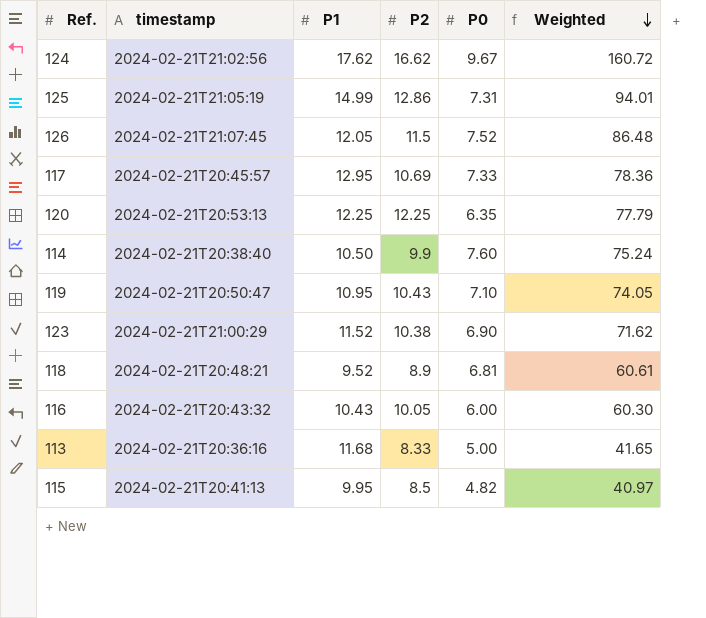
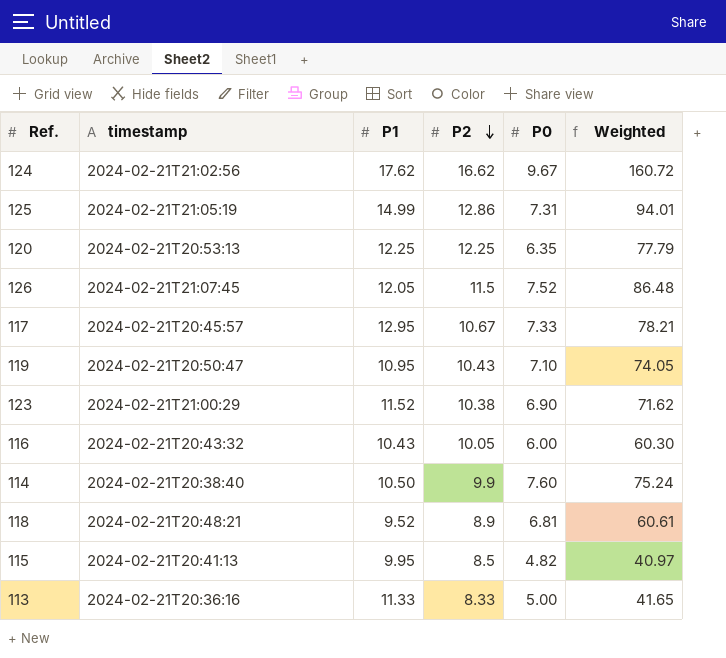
row order: Weighted descending -> P2 descending
117 | P2: 10.69 -> 10.67
117 | Weighted: 78.36 -> 78.21
113 | P1: 11.68 -> 11.33

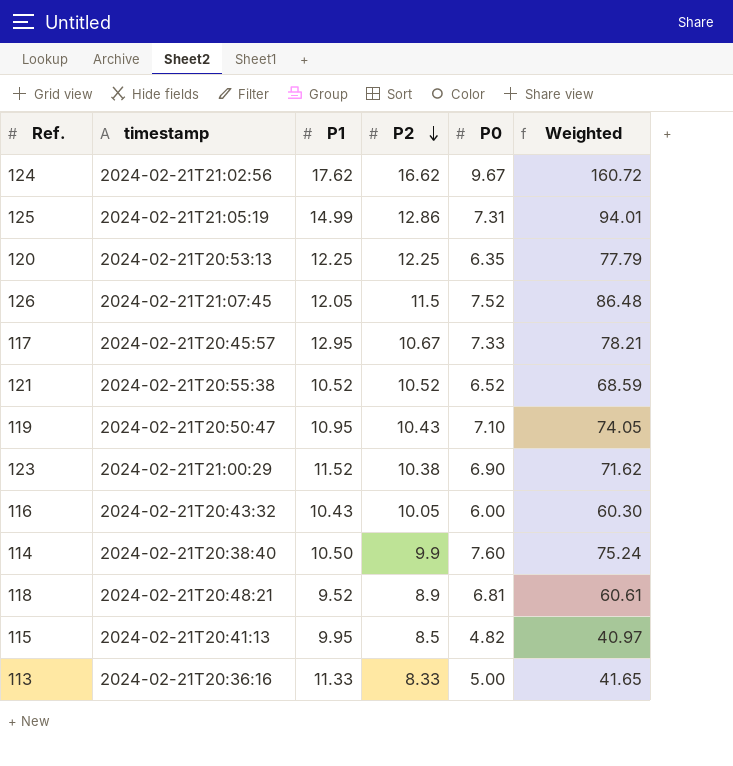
row 121: none -> 2024-02-21T20:55:38 | 10.52 | 10.52 | 6.52 | 68.59

